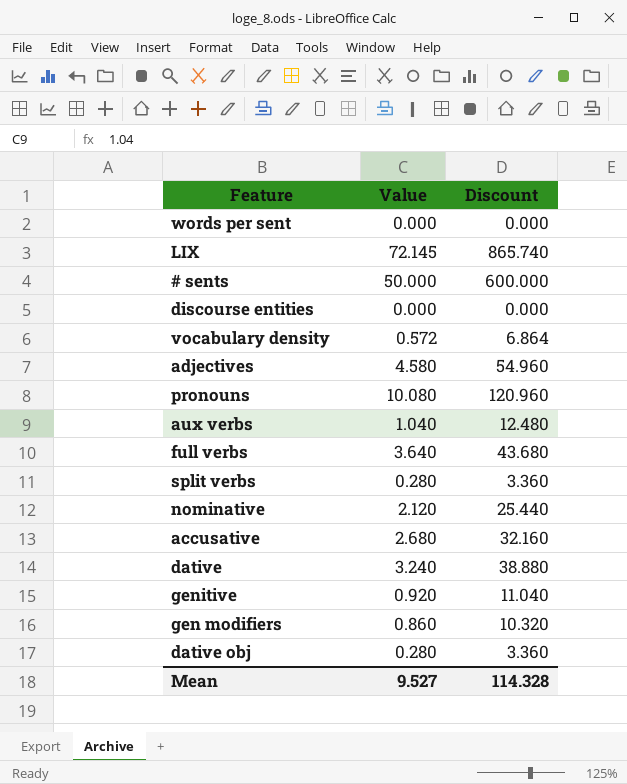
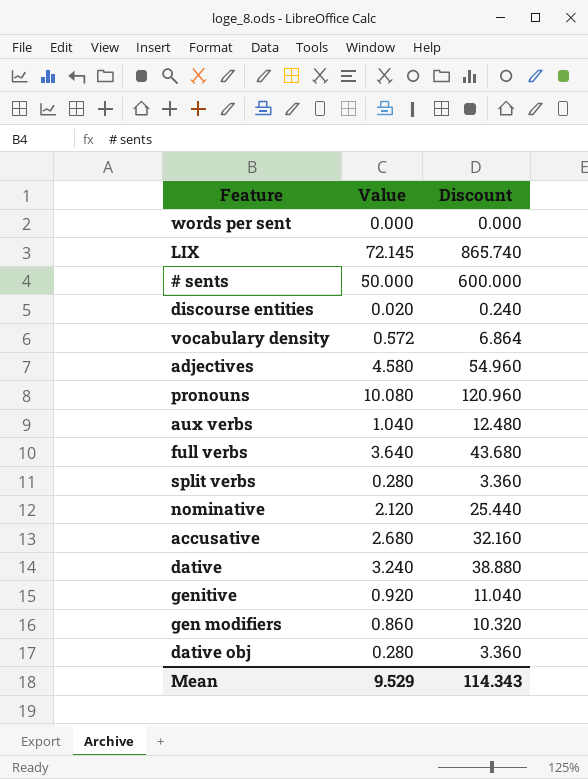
discourse entities | Value: 0.000 -> 0.020
discourse entities | Discount: 0.000 -> 0.240
Mean | Value: 9.527 -> 9.529
Mean | Discount: 114.328 -> 114.343

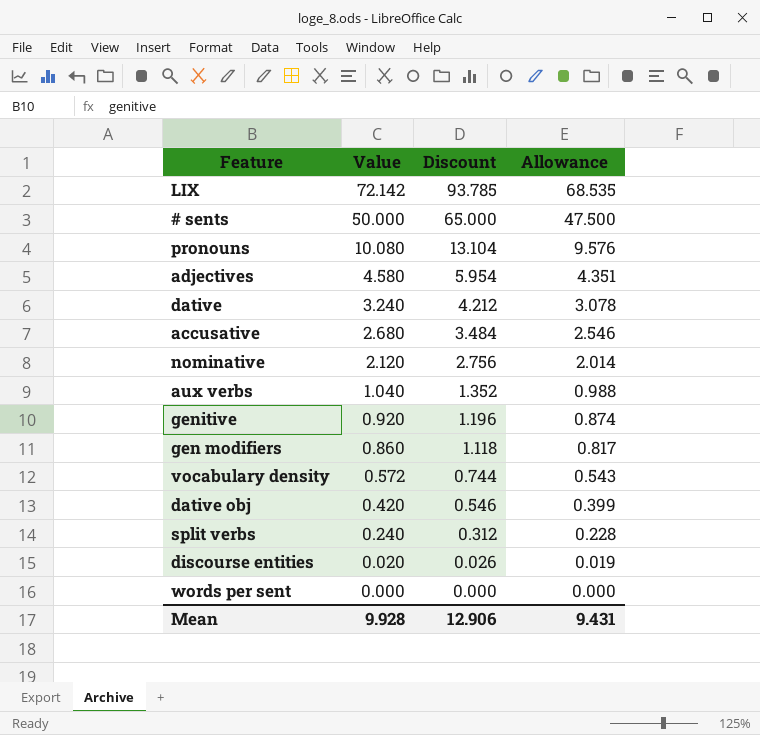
row order: none -> Value descending
column Discount | formula: [Value] * 12 -> [Value] * 1.3
column Allowance | formula: none -> [Value] * 0.95
row full verbs: 3.640 | 43.680 -> none
LIX | Value: 72.145 -> 72.142
dative obj | Value: 0.280 -> 0.420
split verbs | Value: 0.280 -> 0.240
Mean | Value: 9.529 -> 9.928
Mean | Discount: 114.343 -> 12.906

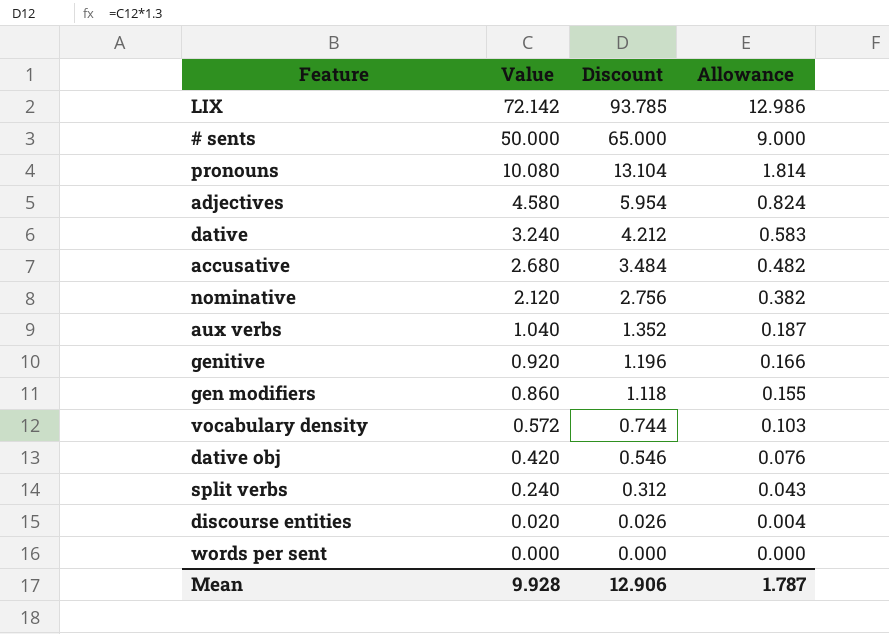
column Allowance | formula: [Value] * 0.95 -> [Value] * 0.18
Mean | Allowance: 9.431 -> 1.787

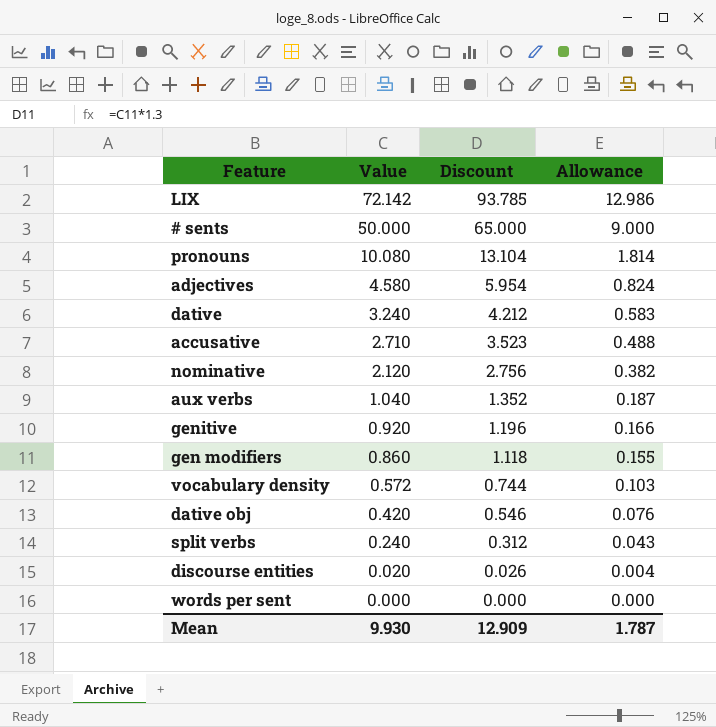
accusative | Value: 2.680 -> 2.710
accusative | Discount: 3.484 -> 3.523
accusative | Allowance: 0.482 -> 0.488
Mean | Value: 9.928 -> 9.930
Mean | Discount: 12.906 -> 12.909

